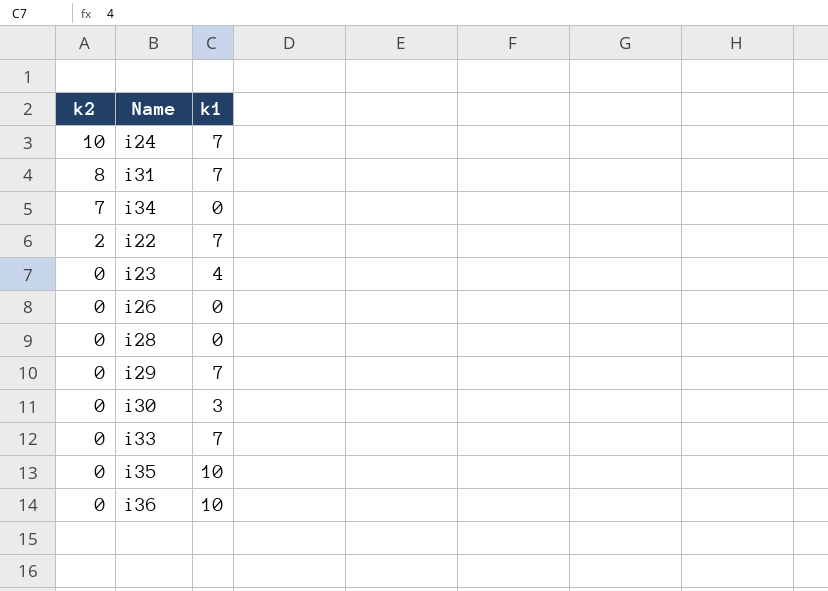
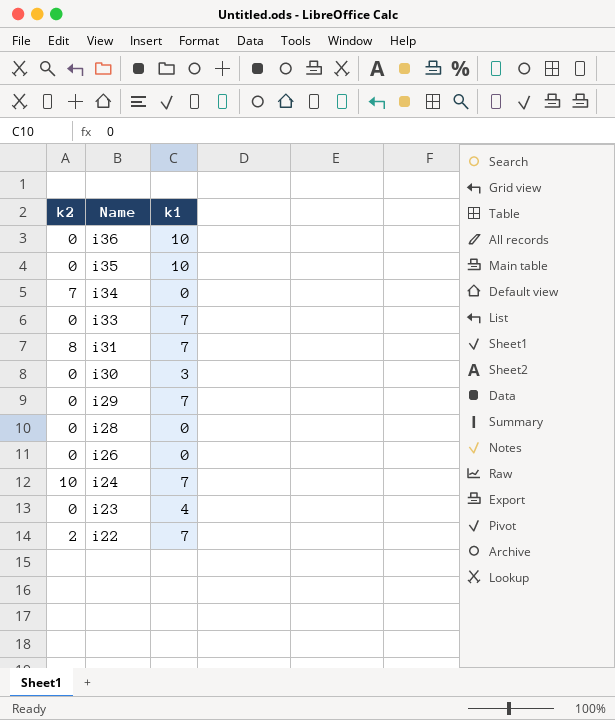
row order: k2 descending -> Name descending

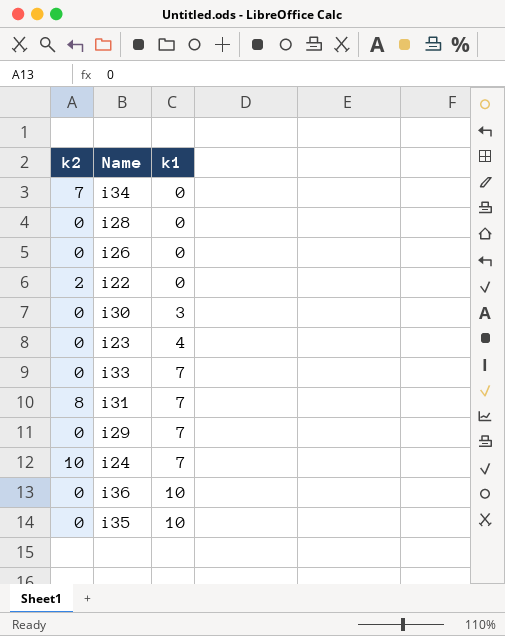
row order: Name descending -> k1 ascending
i22 | k1: 7 -> 0

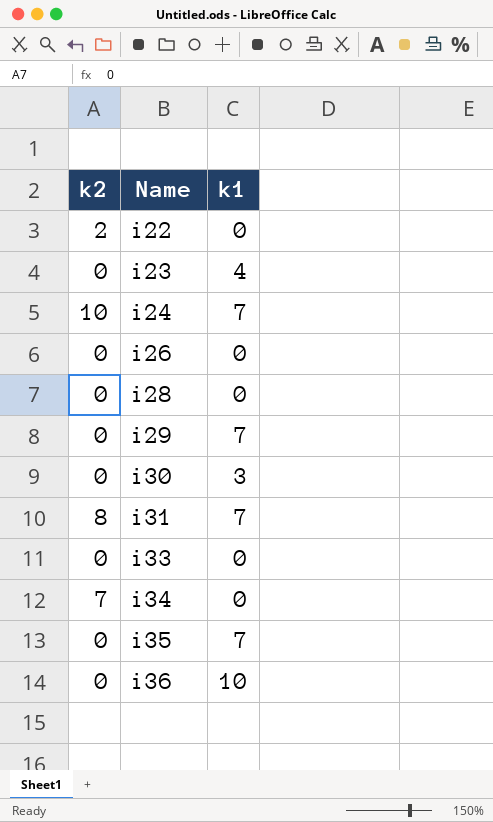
row order: k1 ascending -> Name ascending
i33 | k1: 7 -> 0
i35 | k1: 10 -> 7

